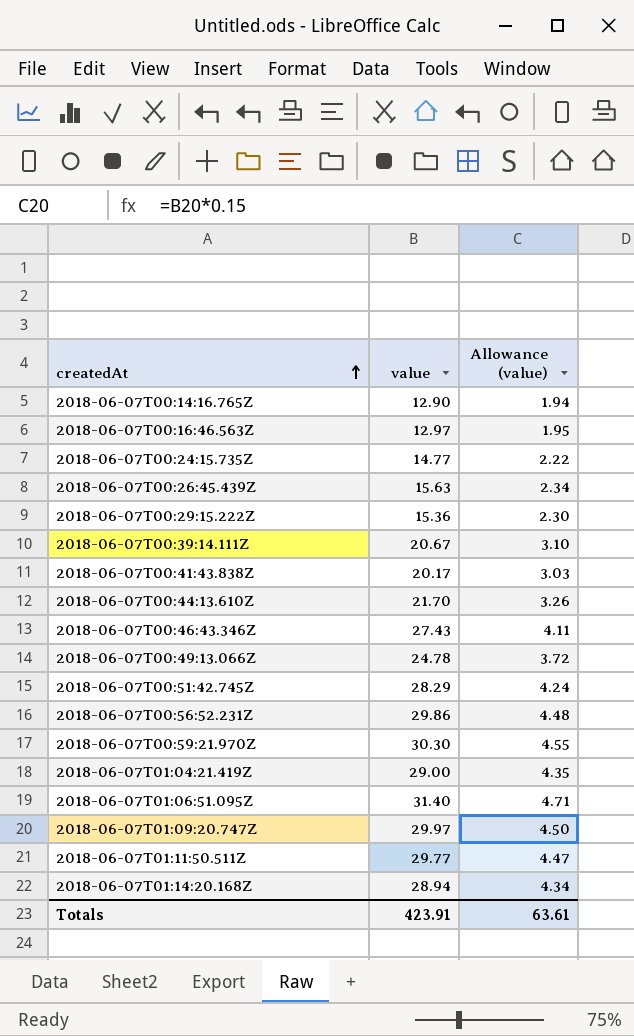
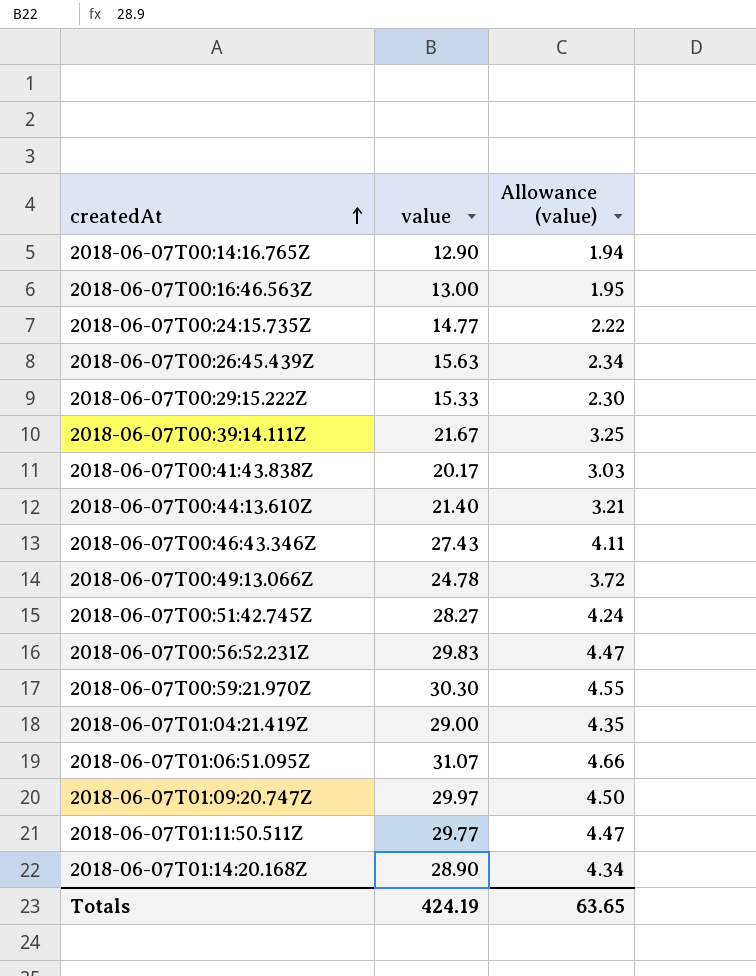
2018-06-07T00:16:46.563Z | value: 12.97 -> 13.00
2018-06-07T00:29:15.222Z | value: 15.36 -> 15.33
2018-06-07T00:39:14.111Z | value: 20.67 -> 21.67
2018-06-07T00:39:14.111Z | Allowance (value): 3.10 -> 3.25
2018-06-07T00:44:13.610Z | value: 21.70 -> 21.40
2018-06-07T00:44:13.610Z | Allowance (value): 3.26 -> 3.21
2018-06-07T00:51:42.745Z | value: 28.29 -> 28.27
2018-06-07T00:56:52.231Z | value: 29.86 -> 29.83
2018-06-07T00:56:52.231Z | Allowance (value): 4.48 -> 4.47
2018-06-07T01:06:51.095Z | value: 31.40 -> 31.07
2018-06-07T01:06:51.095Z | Allowance (value): 4.71 -> 4.66
2018-06-07T01:14:20.168Z | value: 28.94 -> 28.90
Totals | value: 423.91 -> 424.19
Totals | Allowance (value): 63.61 -> 63.65

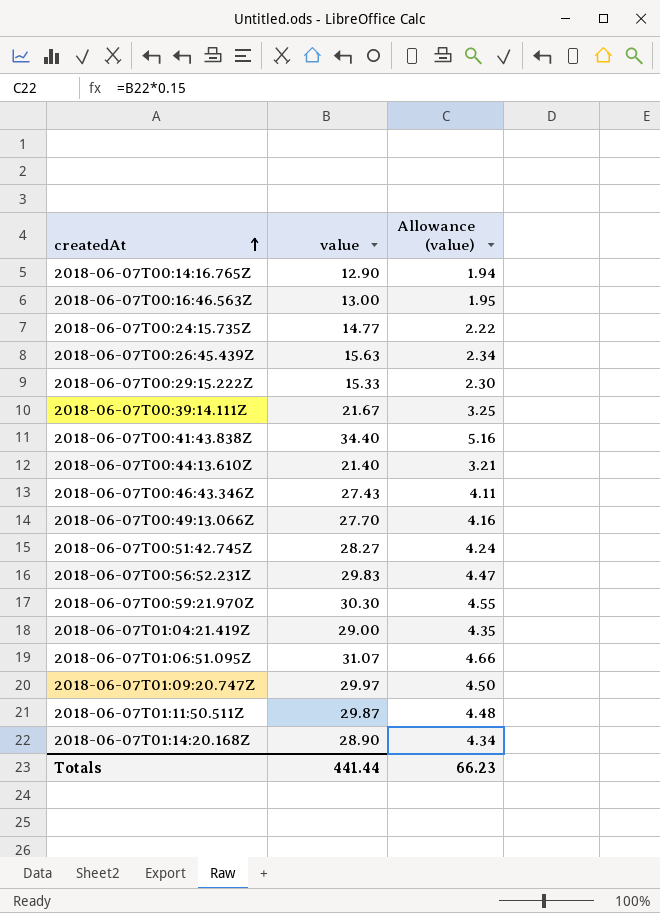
2018-06-07T00:41:43.838Z | value: 20.17 -> 34.40
2018-06-07T00:41:43.838Z | Allowance (value): 3.03 -> 5.16
2018-06-07T00:49:13.066Z | value: 24.78 -> 27.70
2018-06-07T00:49:13.066Z | Allowance (value): 3.72 -> 4.16
2018-06-07T01:11:50.511Z | value: 29.77 -> 29.87
2018-06-07T01:11:50.511Z | Allowance (value): 4.47 -> 4.48
Totals | value: 424.19 -> 441.44
Totals | Allowance (value): 63.65 -> 66.23

